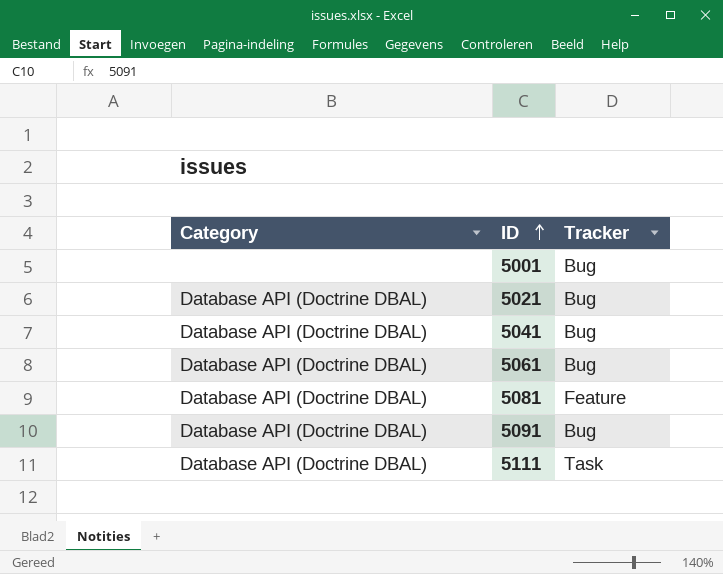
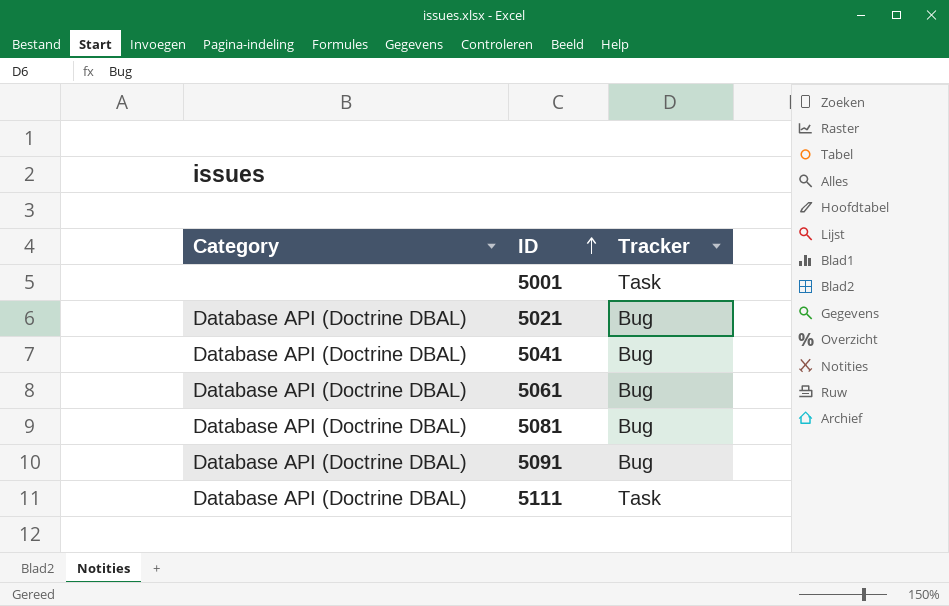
5001 | Tracker: Bug -> Task
5081 | Tracker: Feature -> Bug

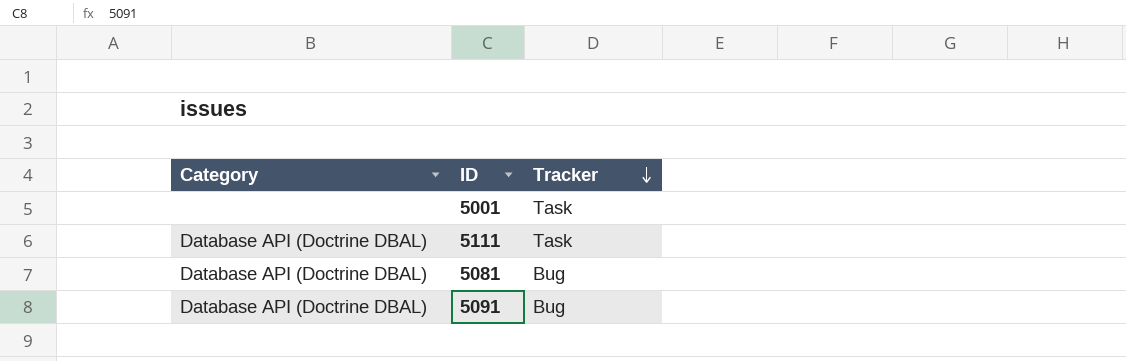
row order: ID ascending -> Tracker descending
row 5021: Database API (Doctrine DBAL) | Bug -> none
row 5041: Database API (Doctrine DBAL) | Bug -> none
row 5061: Database API (Doctrine DBAL) | Bug -> none

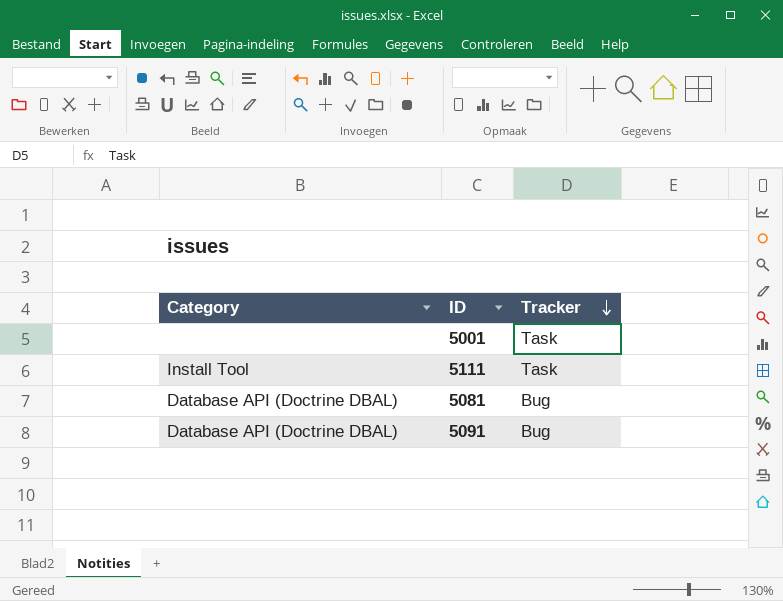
5111 | Category: Database API (Doctrine DBAL) -> Install Tool

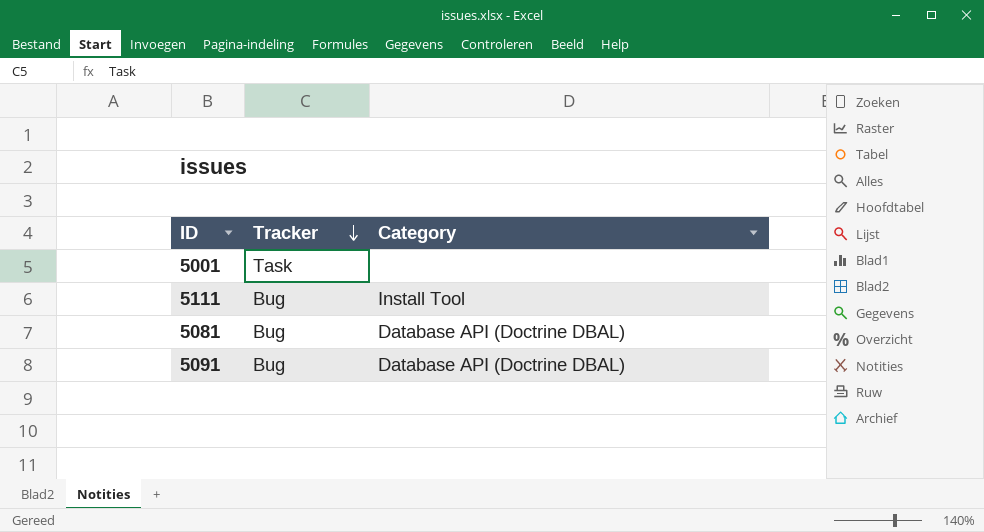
column Category | position: 1 -> 3
5111 | Tracker: Task -> Bug

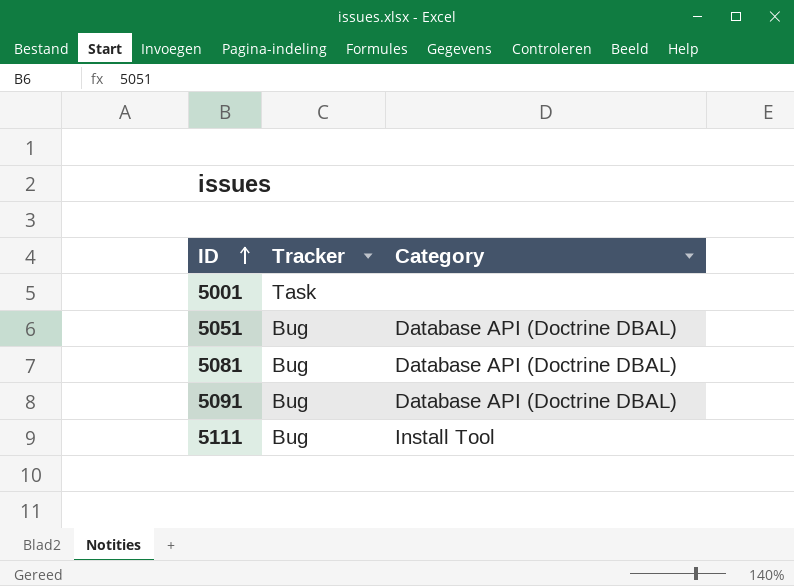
row order: Tracker descending -> ID ascending
row 5051: none -> Bug | Database API (Doctrine DBAL)

